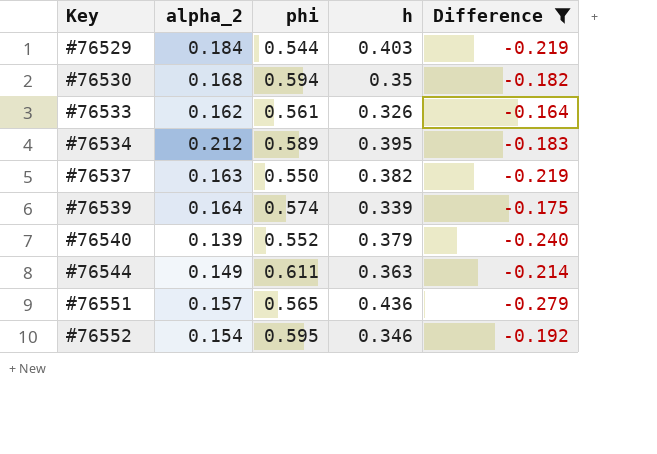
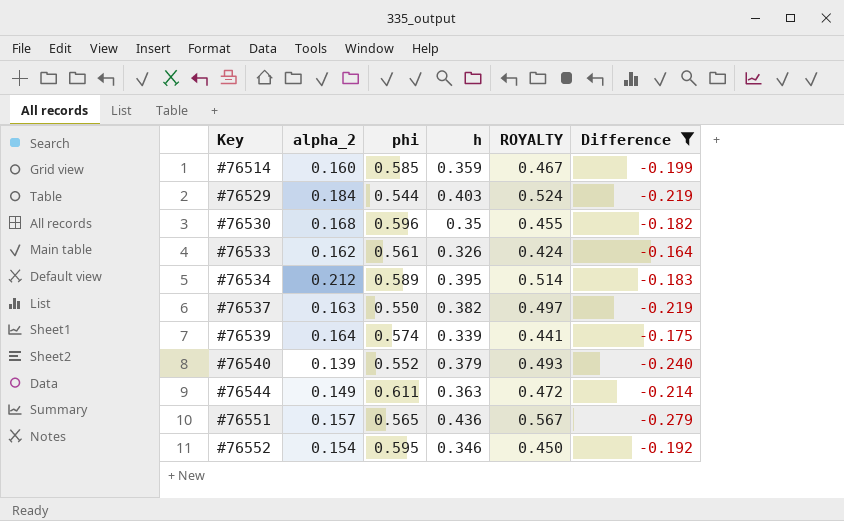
column ROYALTY | formula: none -> [h] * 1.3
row #76514: none -> 0.160 | 0.585 | 0.359 | 0.467 | -0.199
#76530 | phi: 0.594 -> 0.596

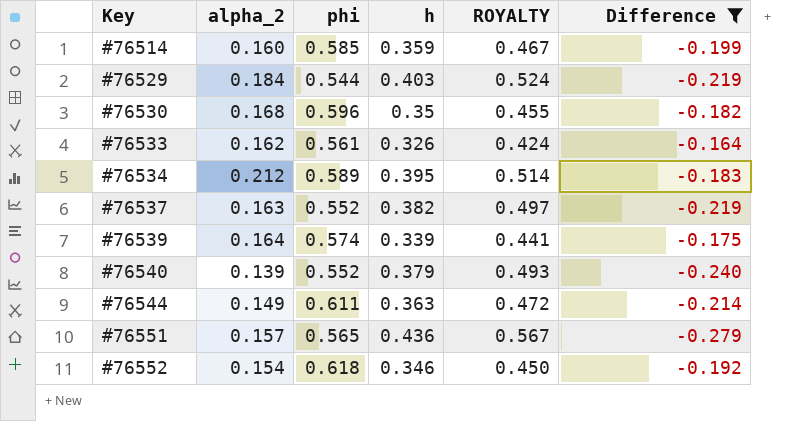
#76537 | phi: 0.550 -> 0.552
#76552 | phi: 0.595 -> 0.618

